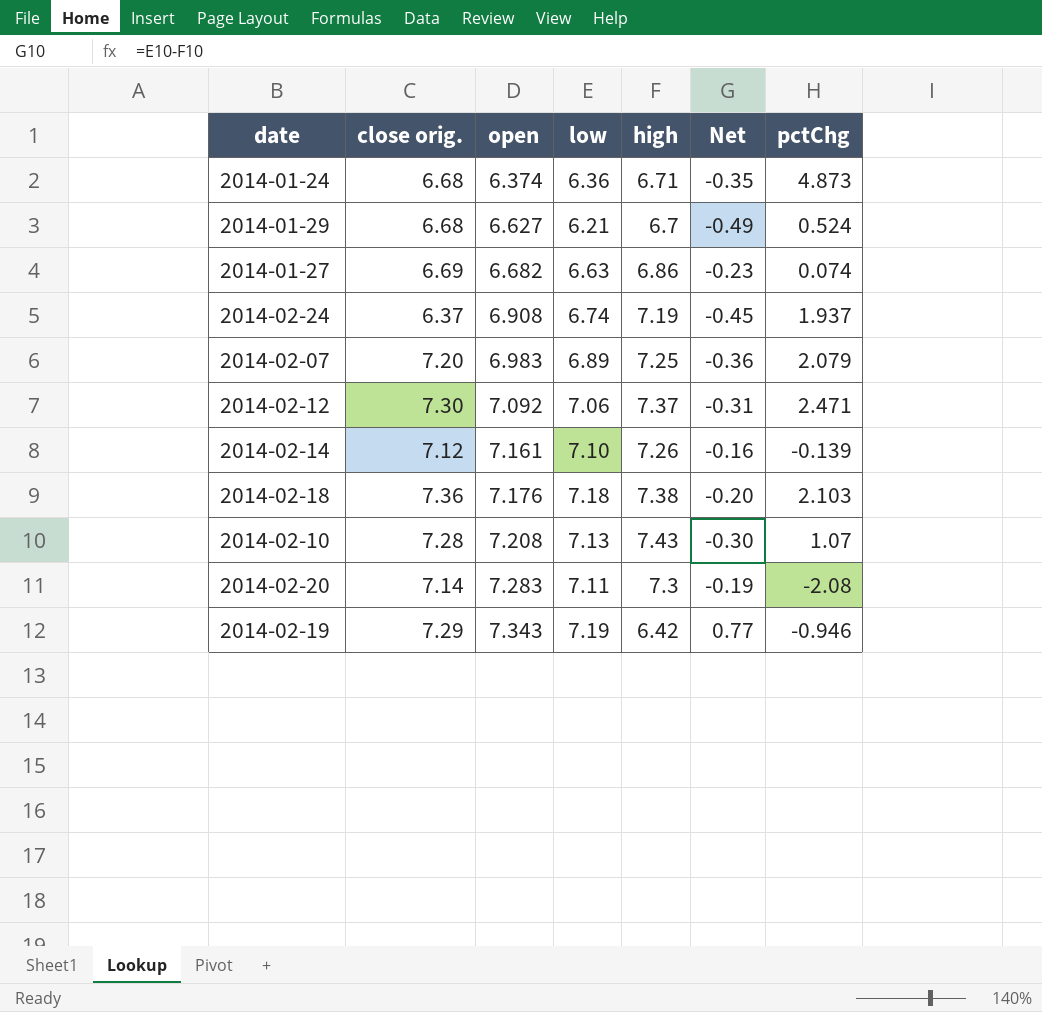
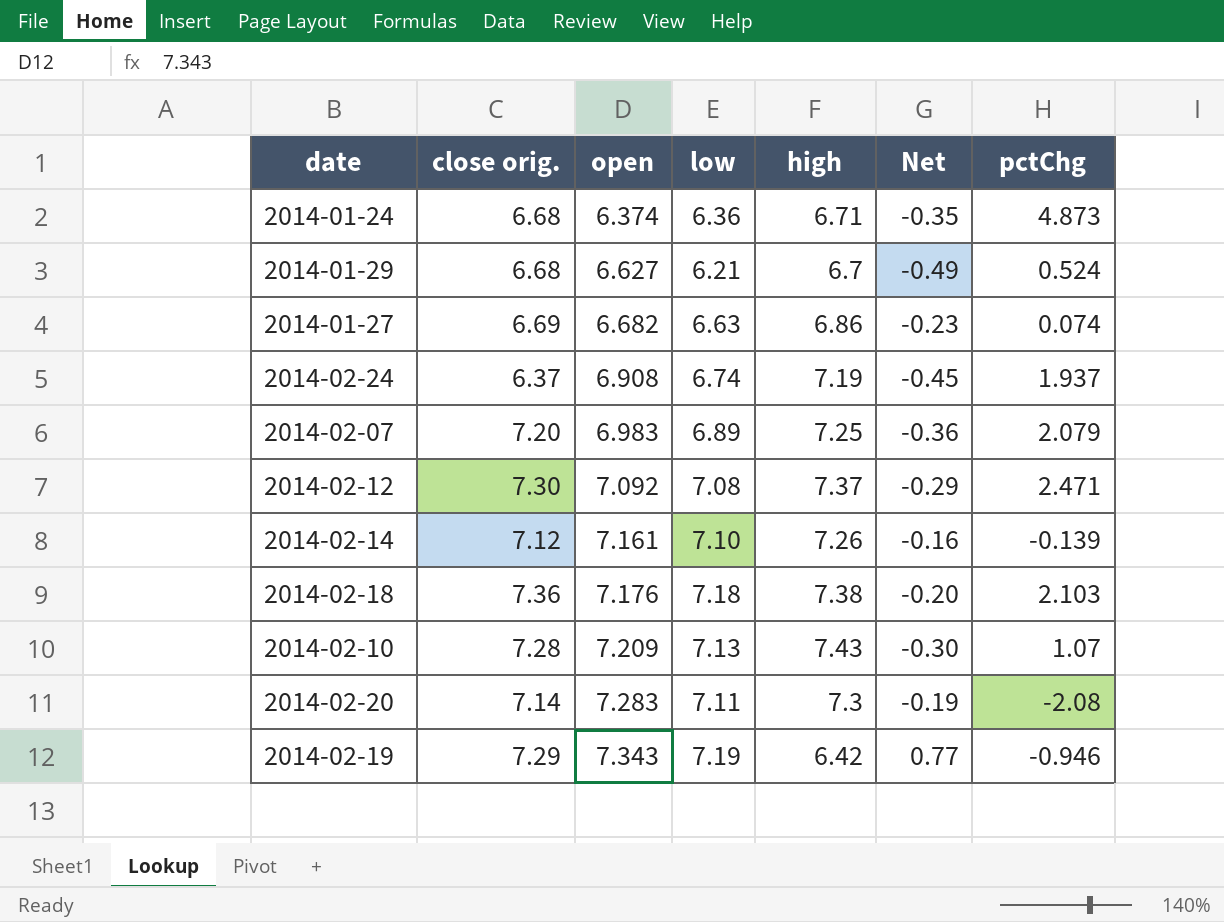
2014-02-12 | low: 7.06 -> 7.08
2014-02-12 | Net: -0.31 -> -0.29
2014-02-10 | open: 7.208 -> 7.209

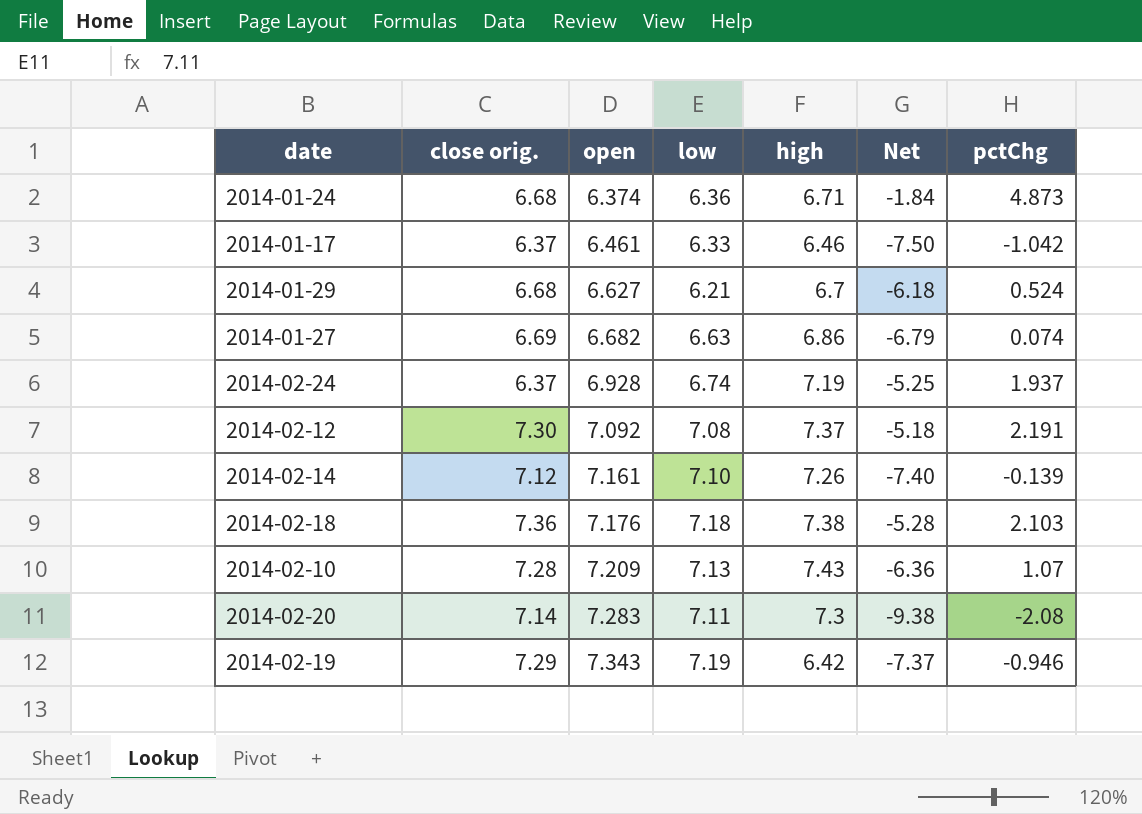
column Net | formula: [low] - [high] -> [pctChg] - [high]
row 2014-02-07: 7.20 | 6.983 | 6.89 | 7.25 | -0.36 | 2.079 -> none
row 2014-01-17: none -> 6.37 | 6.461 | 6.33 | 6.46 | -7.50 | -1.042
2014-02-24 | open: 6.908 -> 6.928
2014-02-12 | pctChg: 2.471 -> 2.191

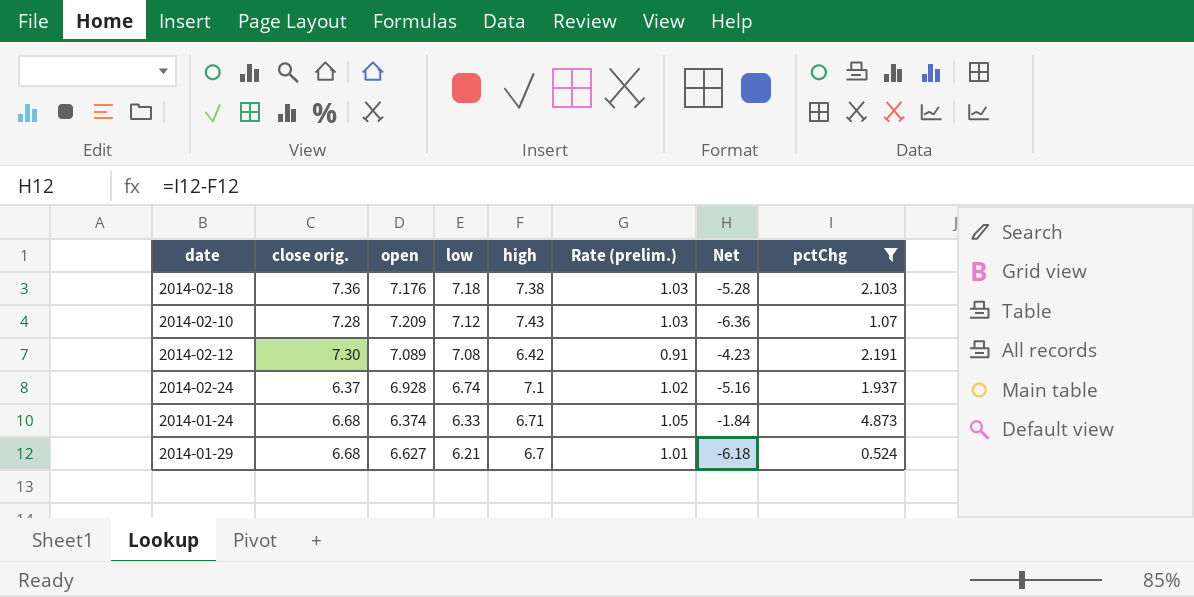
filter: none -> pctChg >= 0.524
row order: open ascending -> low descending
column Rate (prelim.) | formula: none -> [high] / [open]
2014-02-10 | low: 7.13 -> 7.12
2014-02-12 | open: 7.092 -> 7.089
2014-02-12 | high: 7.37 -> 6.42
2014-02-12 | Net: -5.18 -> -4.23
2014-02-24 | high: 7.19 -> 7.1
2014-02-24 | Net: -5.25 -> -5.16
2014-01-24 | low: 6.36 -> 6.33

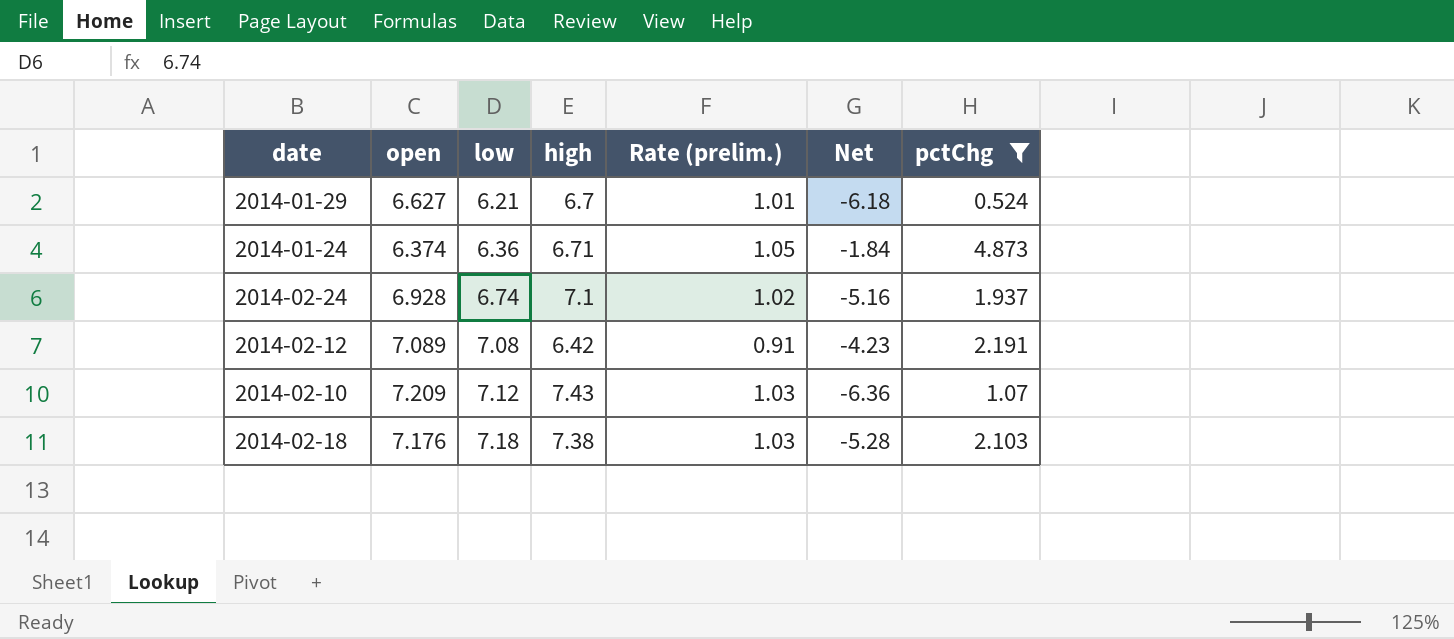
row order: low descending -> low ascending
column close orig. | position: 2 -> none
2014-01-24 | low: 6.33 -> 6.36

